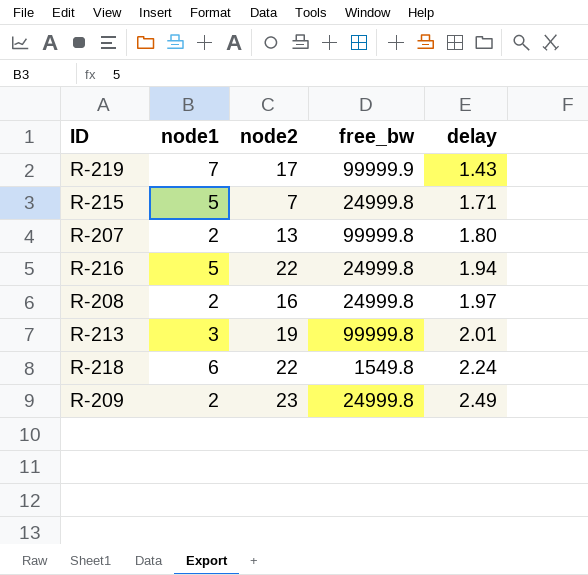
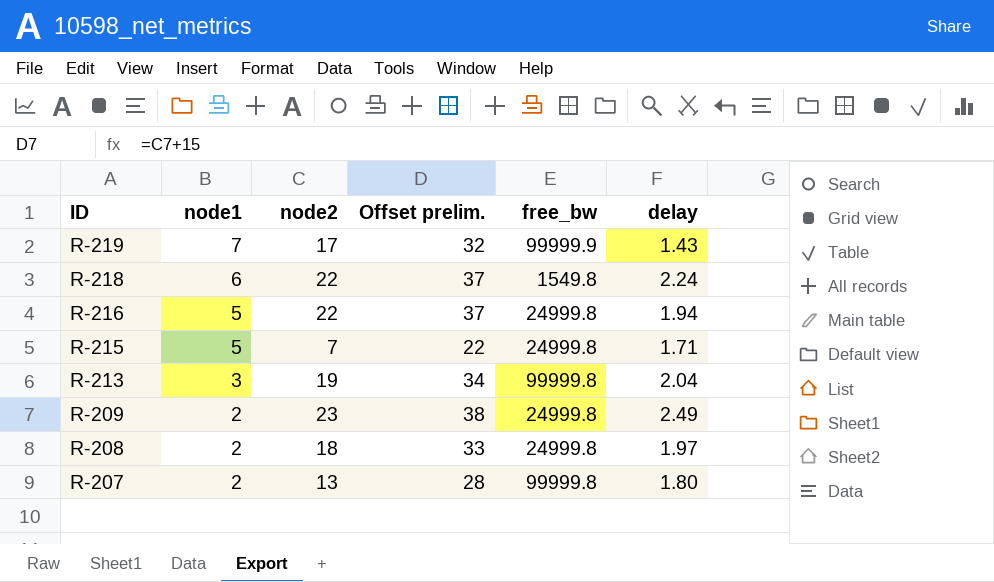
row order: delay ascending -> ID descending
column Offset prelim. | formula: none -> [node2] + 15
R-213 | delay: 2.01 -> 2.04
R-208 | node2: 16 -> 18

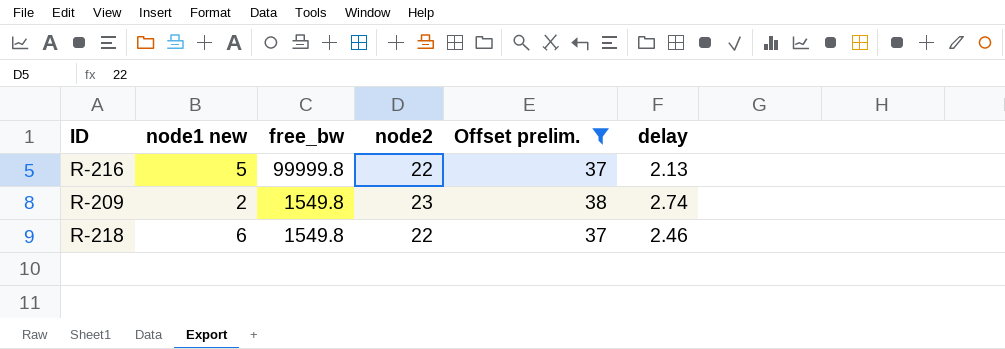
filter: none -> Offset prelim. >= 37
row order: ID descending -> free_bw descending
column name: node1 -> node1 new
column free_bw | position: 5 -> 3
R-216 | free_bw: 24999.8 -> 99999.8
R-216 | delay: 1.94 -> 2.13
R-209 | free_bw: 24999.8 -> 1549.8
R-209 | delay: 2.49 -> 2.74
R-218 | delay: 2.24 -> 2.46

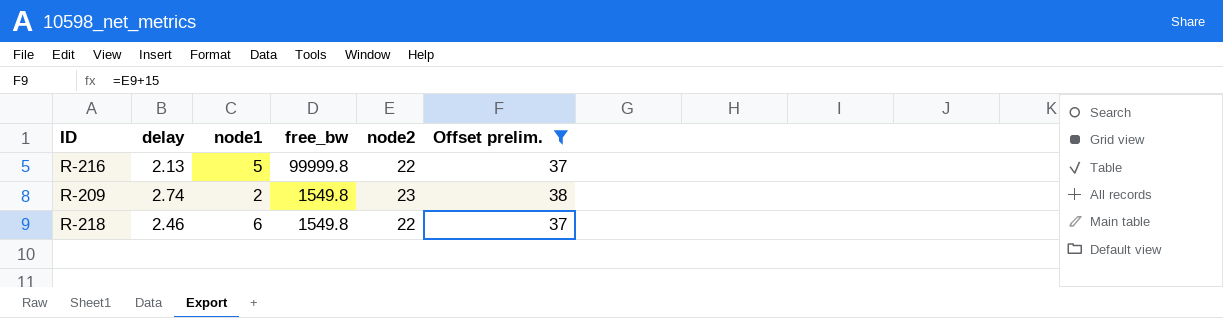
column delay | position: 6 -> 2
column name: node1 new -> node1

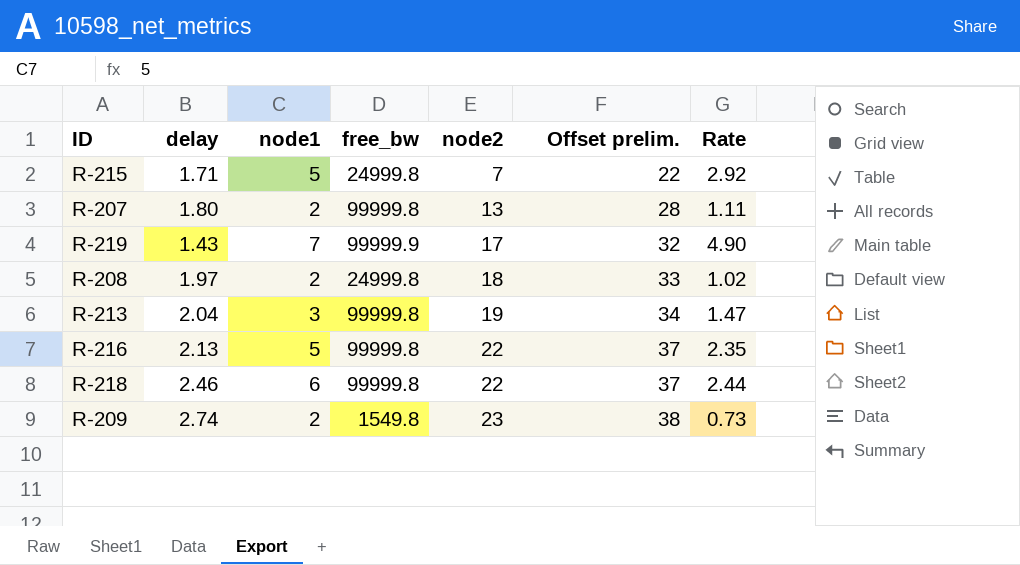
filter: Offset prelim. >= 37 -> none
row order: free_bw descending -> node2 ascending
column Rate | formula: none -> [node1] / [delay]
R-218 | free_bw: 1549.8 -> 99999.8

